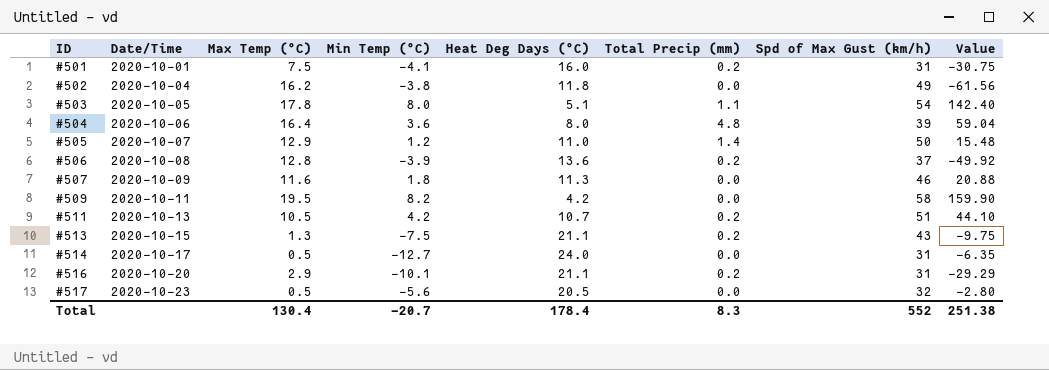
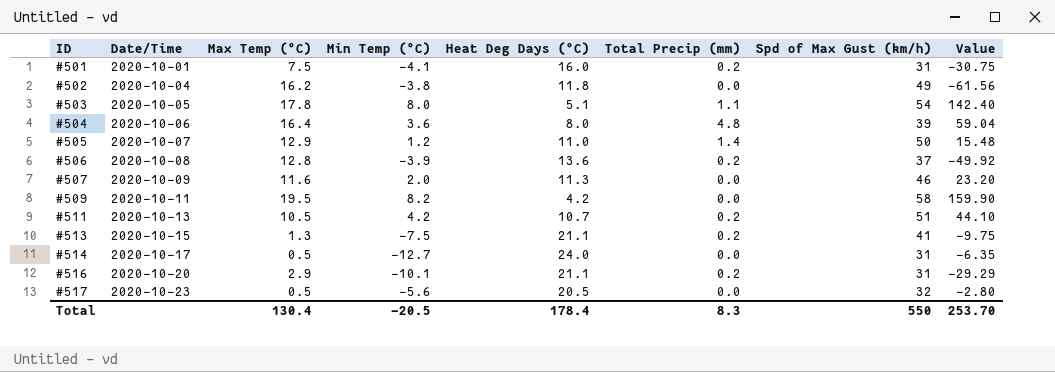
#507 | Min Temp (°C): 1.8 -> 2.0
#507 | Value: 20.88 -> 23.20
#513 | Spd of Max Gust (km/h): 43 -> 41
Total | Min Temp (°C): -20.7 -> -20.5
Total | Spd of Max Gust (km/h): 552 -> 550
Total | Value: 251.38 -> 253.70

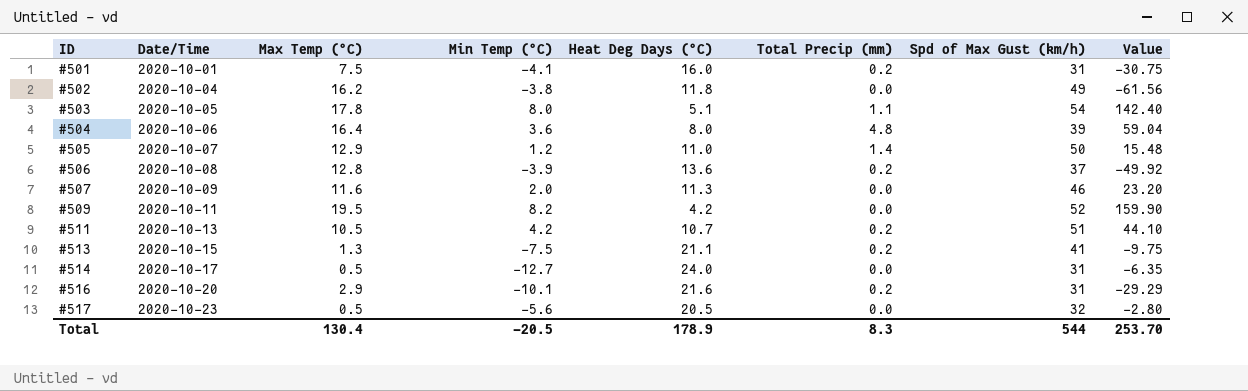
#509 | Spd of Max Gust (km/h): 58 -> 52
#516 | Heat Deg Days (°C): 21.1 -> 21.6
Total | Heat Deg Days (°C): 178.4 -> 178.9
Total | Spd of Max Gust (km/h): 550 -> 544

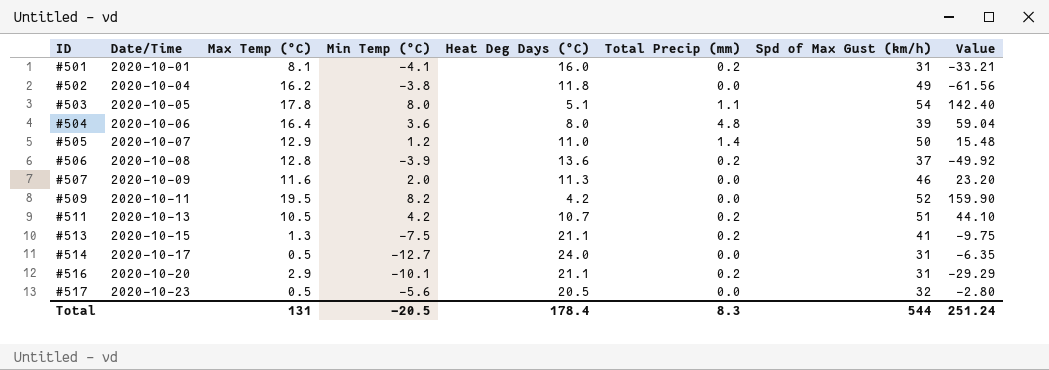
#501 | Max Temp (°C): 7.5 -> 8.1
#501 | Value: -30.75 -> -33.21
#516 | Heat Deg Days (°C): 21.6 -> 21.1
Total | Max Temp (°C): 130.4 -> 131
Total | Heat Deg Days (°C): 178.9 -> 178.4
Total | Value: 253.70 -> 251.24

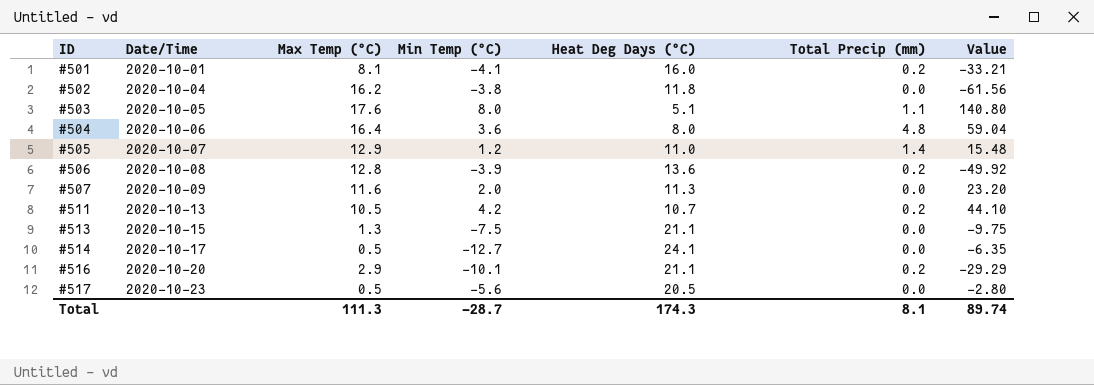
column Spd of Max Gust (km/h) | position: 7 -> none
row #509: 2020-10-11 | 19.5 | 8.2 | 4.2 | 0.0 | 52 | 159.90 -> none
#503 | Max Temp (°C): 17.8 -> 17.6
#503 | Value: 142.40 -> 140.80
#513 | Total Precip (mm): 0.2 -> 0.0
#514 | Heat Deg Days (°C): 24.0 -> 24.1
Total | Max Temp (°C): 131 -> 111.3
Total | Min Temp (°C): -20.5 -> -28.7
Total | Heat Deg Days (°C): 178.4 -> 174.3
Total | Total Precip (mm): 8.3 -> 8.1
Total | Value: 251.24 -> 89.74

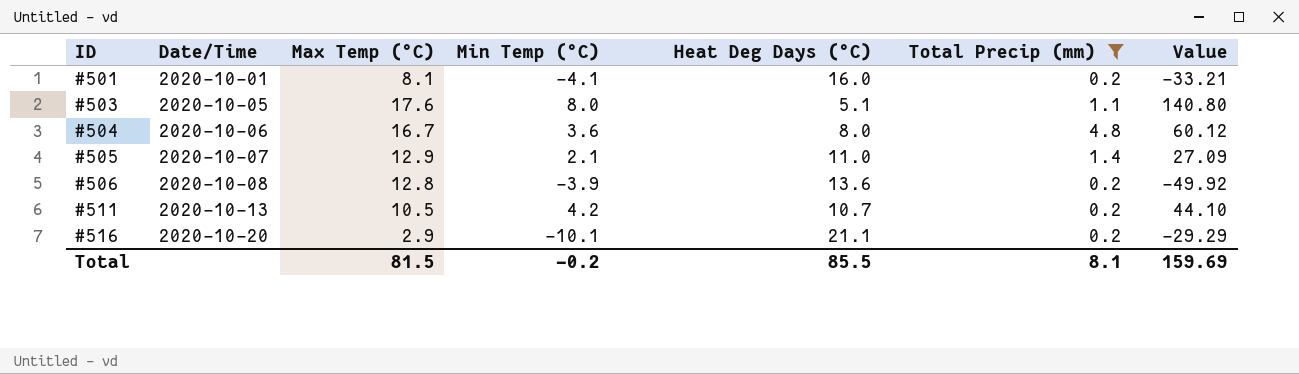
filter: none -> Total Precip (mm) != 0.0
#504 | Max Temp (°C): 16.4 -> 16.7
#504 | Value: 59.04 -> 60.12
#505 | Min Temp (°C): 1.2 -> 2.1
#505 | Value: 15.48 -> 27.09
Total | Max Temp (°C): 111.3 -> 81.5
Total | Min Temp (°C): -28.7 -> -0.2
Total | Heat Deg Days (°C): 174.3 -> 85.5
Total | Value: 89.74 -> 159.69

